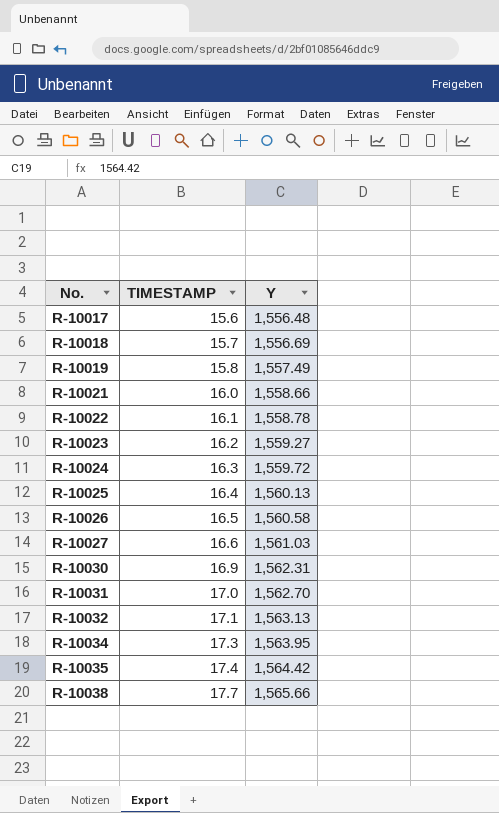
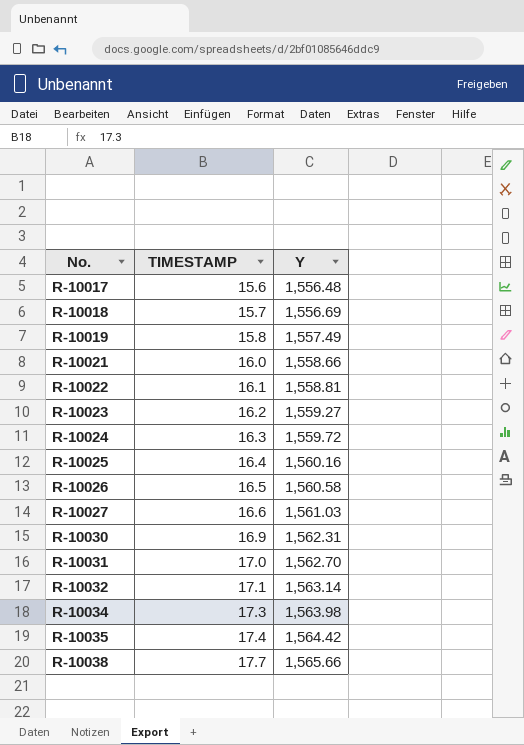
R-10022 | Y: 1,558.78 -> 1,558.81
R-10025 | Y: 1,560.13 -> 1,560.16
R-10032 | Y: 1,563.13 -> 1,563.14
R-10034 | Y: 1,563.95 -> 1,563.98

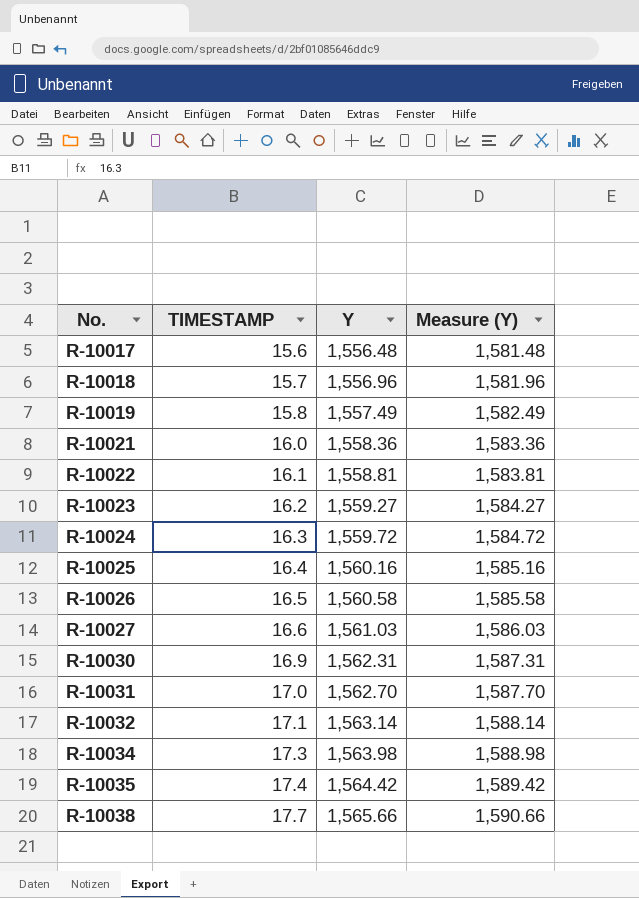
column Measure (Y) | formula: none -> [Y] + 25
R-10018 | Y: 1,556.69 -> 1,556.96
R-10021 | Y: 1,558.66 -> 1,558.36

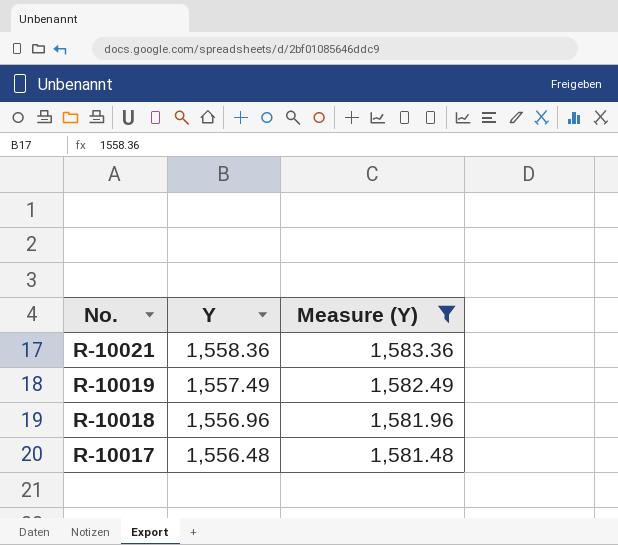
filter: none -> Measure (Y) <= 1,583.36
row order: No. ascending -> No. descending
column TIMESTAMP | position: 2 -> none

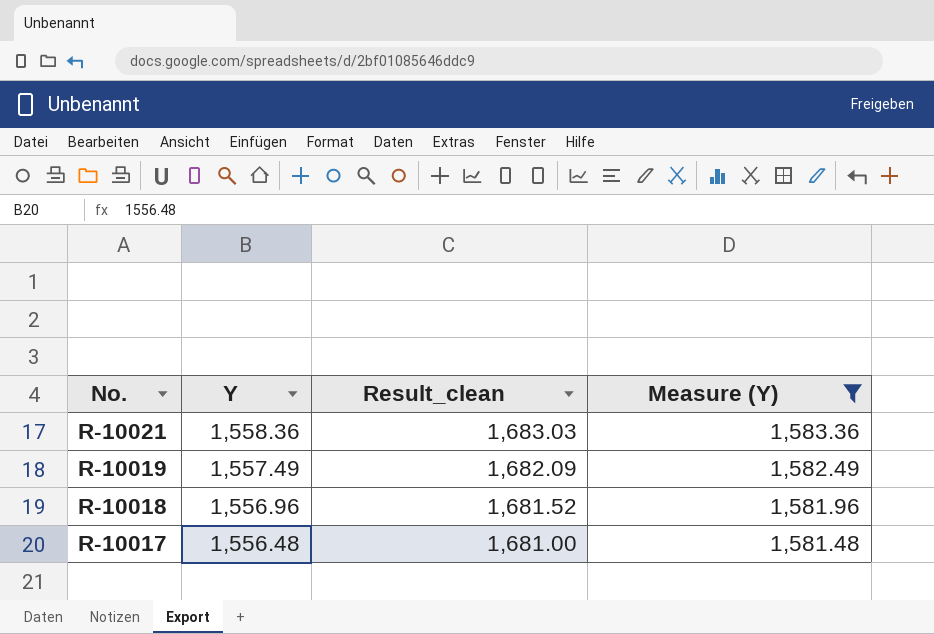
column Result_clean | formula: none -> [Y] * 1.08

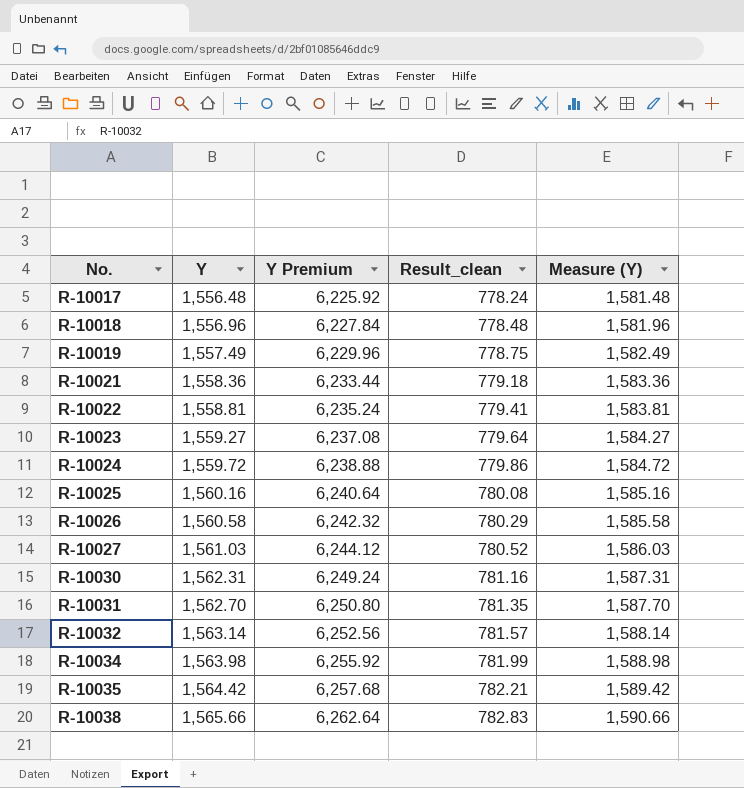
filter: Measure (Y) <= 1,583.36 -> none
row order: No. descending -> No. ascending
column Y Premium | formula: none -> [Y] * 4
column Result_clean | formula: [Y] * 1.08 -> [Y] * 0.5

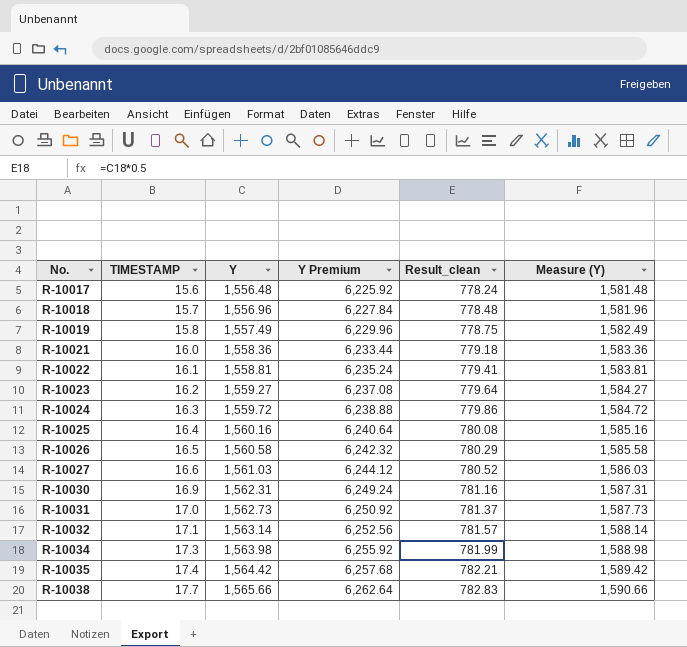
column TIMESTAMP | position: none -> 2
R-10031 | Y: 1,562.70 -> 1,562.73
R-10031 | Y Premium: 6,250.80 -> 6,250.92
R-10031 | Result_clean: 781.35 -> 781.37
R-10031 | Measure (Y): 1,587.70 -> 1,587.73

